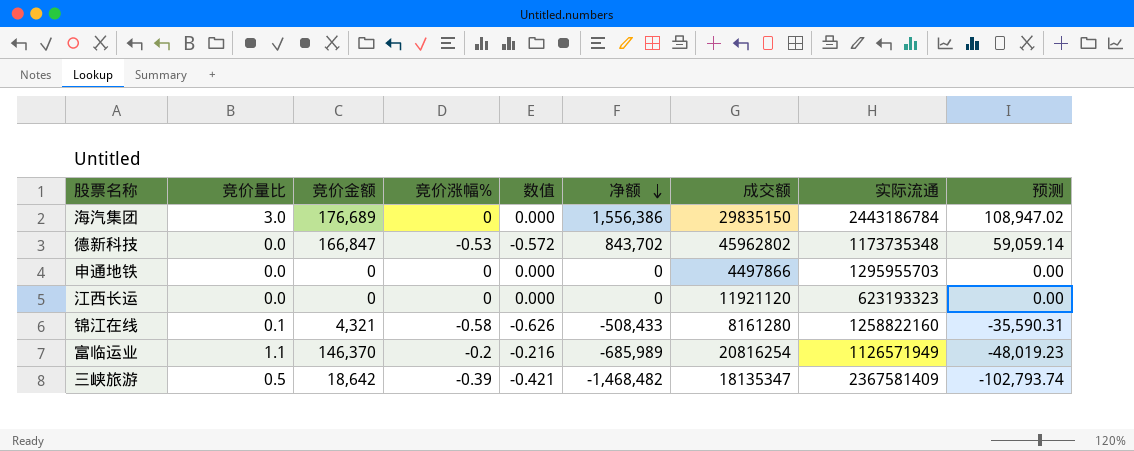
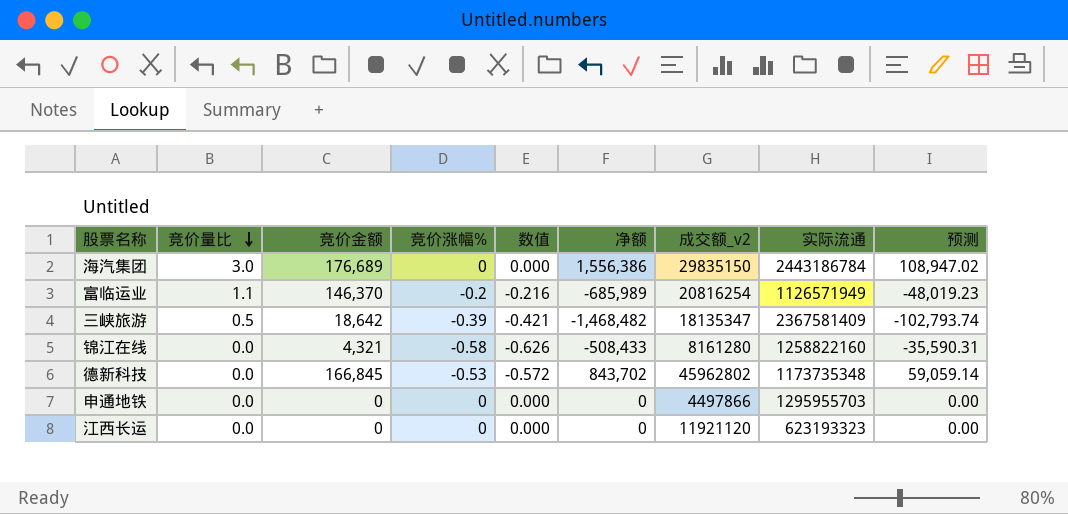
row order: 净额 descending -> 竞价量比 descending
column name: 成交额 -> 成交额_v2
锦江在线 | 竞价量比: 0.1 -> 0.0
德新科技 | 竞价金额: 166,847 -> 166,845

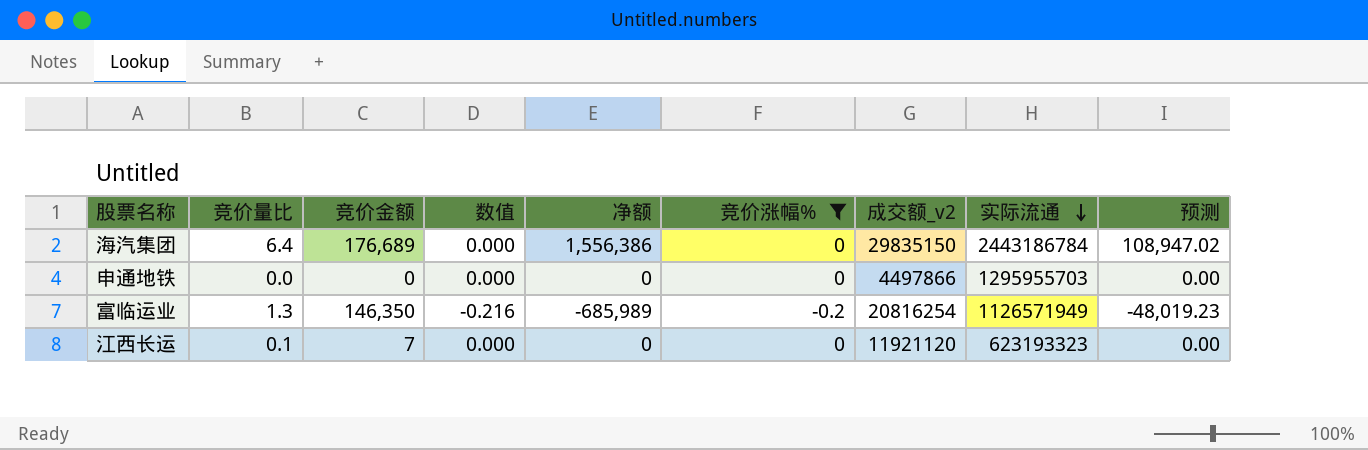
filter: none -> 竞价涨幅% >= -0.2
row order: 竞价量比 descending -> 实际流通 descending
column 竞价涨幅% | position: 4 -> 6
海汽集团 | 竞价量比: 3.0 -> 6.4
富临运业 | 竞价量比: 1.1 -> 1.3
富临运业 | 竞价金额: 146,370 -> 146,350
江西长运 | 竞价量比: 0.0 -> 0.1
江西长运 | 竞价金额: 0 -> 7

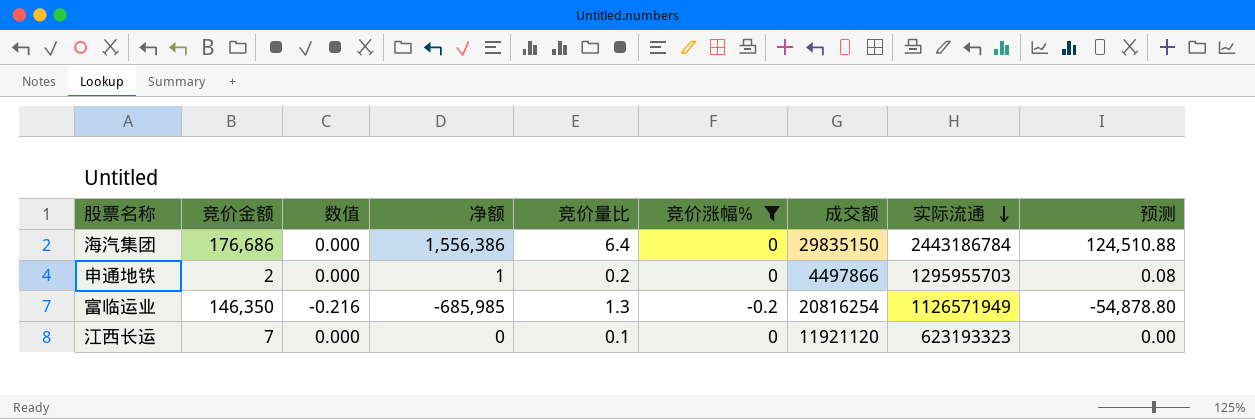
column 竞价量比 | position: 2 -> 5
column name: 成交额_v2 -> 成交额
column 预测 | formula: [净额] * 0.07 -> [净额] * 0.08
海汽集团 | 竞价金额: 176,689 -> 176,686
申通地铁 | 竞价金额: 0 -> 2
申通地铁 | 净额: 0 -> 1
申通地铁 | 竞价量比: 0.0 -> 0.2
富临运业 | 净额: -685,989 -> -685,985

